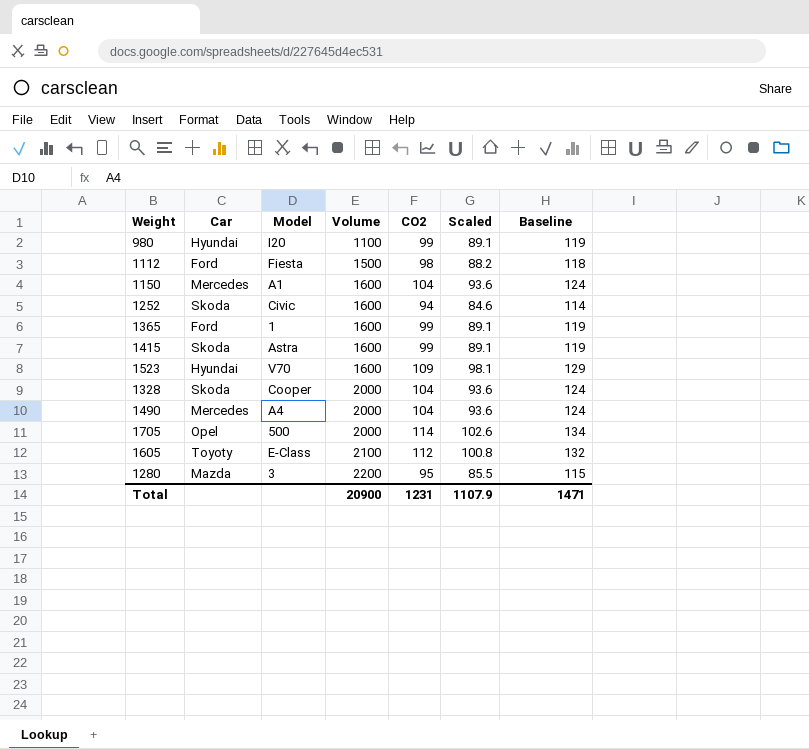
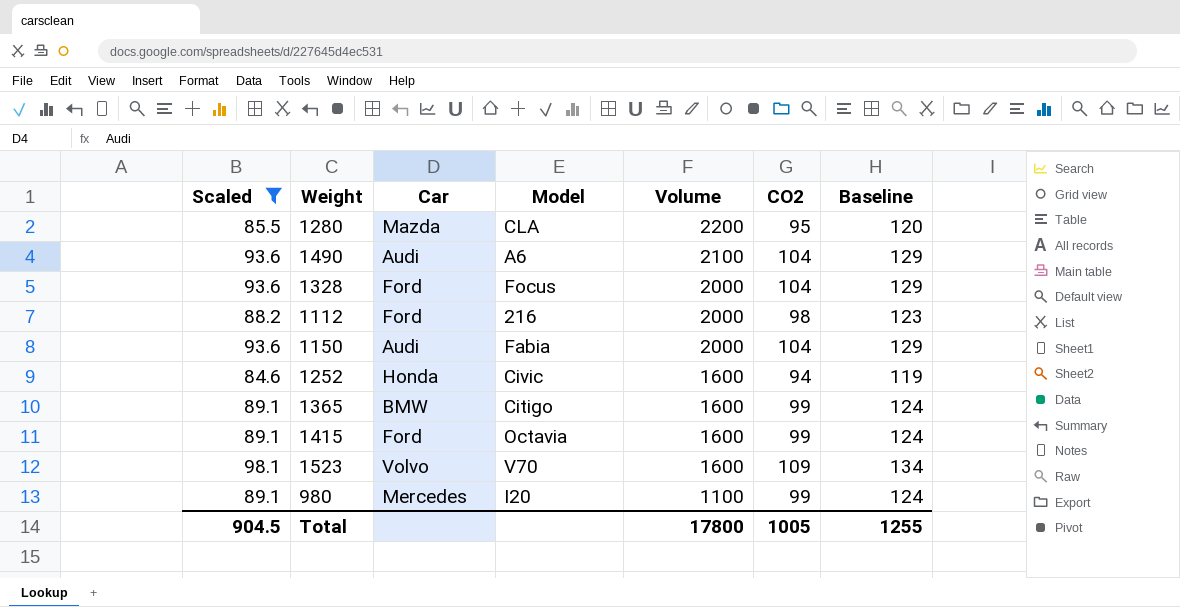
filter: none -> Scaled <= 98.1
row order: Volume ascending -> Volume descending
column Scaled | position: 6 -> 1
column Baseline | formula: [CO2] + 20 -> [CO2] + 25
1280 | Model: 3 -> CLA
1490 | Car: Mercedes -> Audi
1490 | Model: A4 -> A6
1490 | Volume: 2000 -> 2100
1328 | Car: Skoda -> Ford
1328 | Model: Cooper -> Focus
1112 | Model: Fiesta -> 216
1112 | Volume: 1500 -> 2000
1150 | Car: Mercedes -> Audi
1150 | Model: A1 -> Fabia
1150 | Volume: 1600 -> 2000
1252 | Car: Skoda -> Honda
1365 | Car: Ford -> BMW
1365 | Model: 1 -> Citigo
1415 | Car: Skoda -> Ford
1415 | Model: Astra -> Octavia
1523 | Car: Hyundai -> Volvo
980 | Car: Hyundai -> Mercedes
Total | Scaled: 1107.9 -> 904.5
Total | Volume: 20900 -> 17800
Total | CO2: 1231 -> 1005
Total | Baseline: 1471 -> 1255

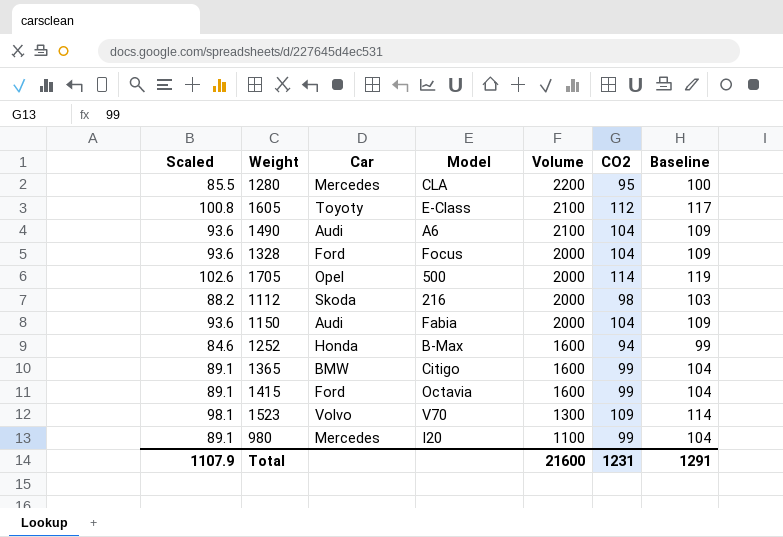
filter: Scaled <= 98.1 -> none
column Baseline | formula: [CO2] + 25 -> [CO2] + 5
1280 | Car: Mazda -> Mercedes
1112 | Car: Ford -> Skoda
1252 | Model: Civic -> B-Max
1523 | Volume: 1600 -> 1300
Total | Scaled: 904.5 -> 1107.9
Total | Volume: 17800 -> 21600
Total | CO2: 1005 -> 1231
Total | Baseline: 1255 -> 1291

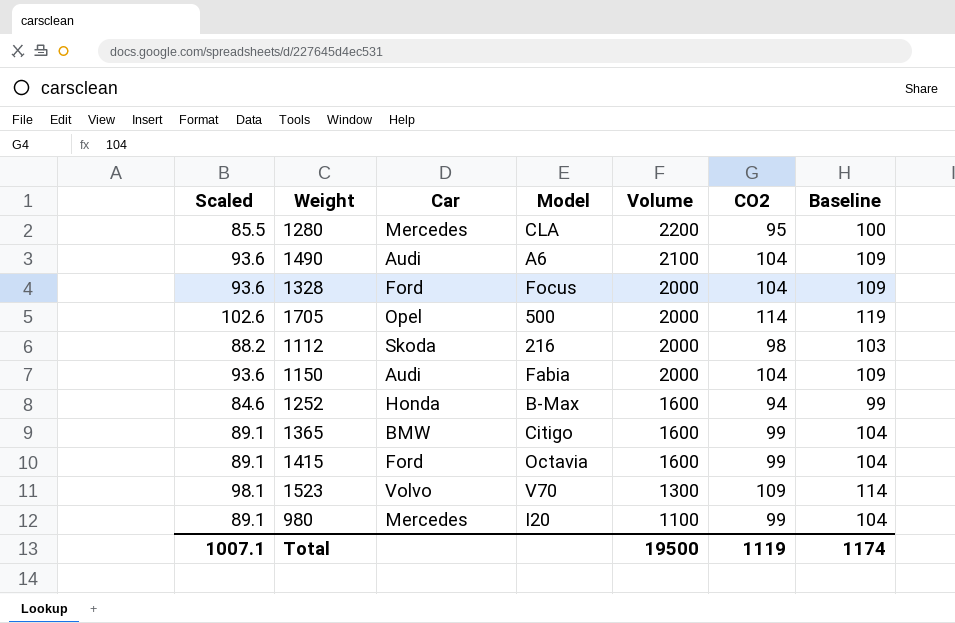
row 1605: 100.8 | Toyoty | E-Class | 2100 | 112 | 117 -> none
Total | Scaled: 1107.9 -> 1007.1
Total | Volume: 21600 -> 19500
Total | CO2: 1231 -> 1119
Total | Baseline: 1291 -> 1174

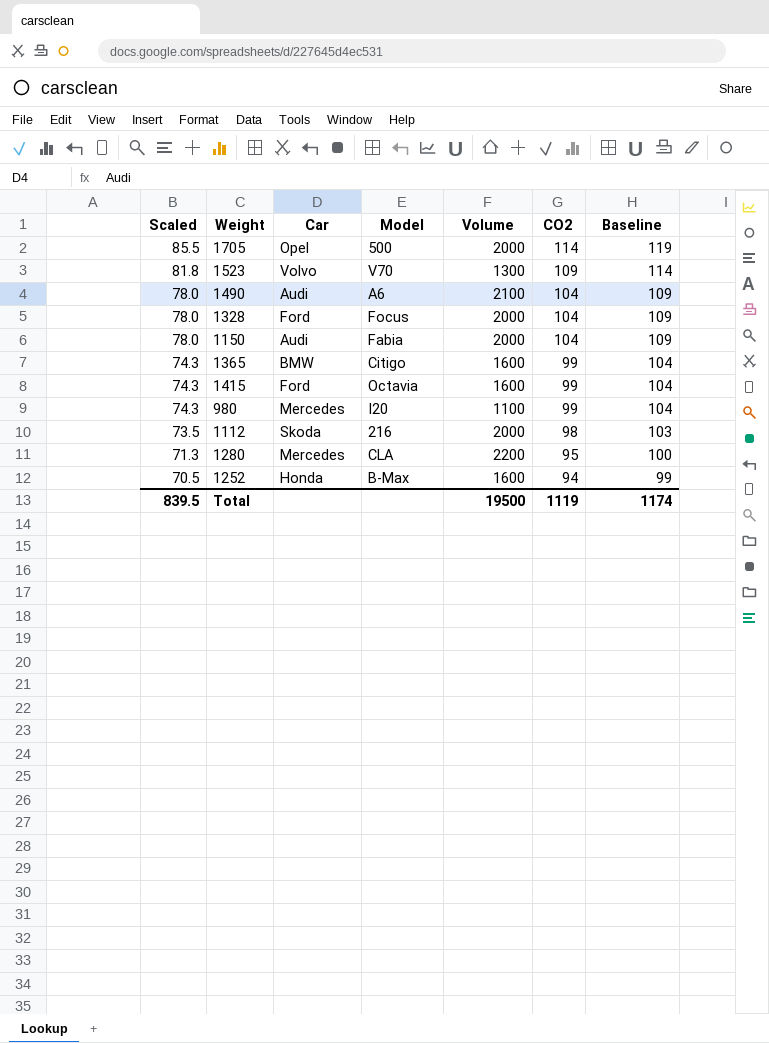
row order: Volume descending -> Scaled descending
column Scaled | formula: [CO2] * 0.9 -> [CO2] * 0.75
Total | Scaled: 1007.1 -> 839.5

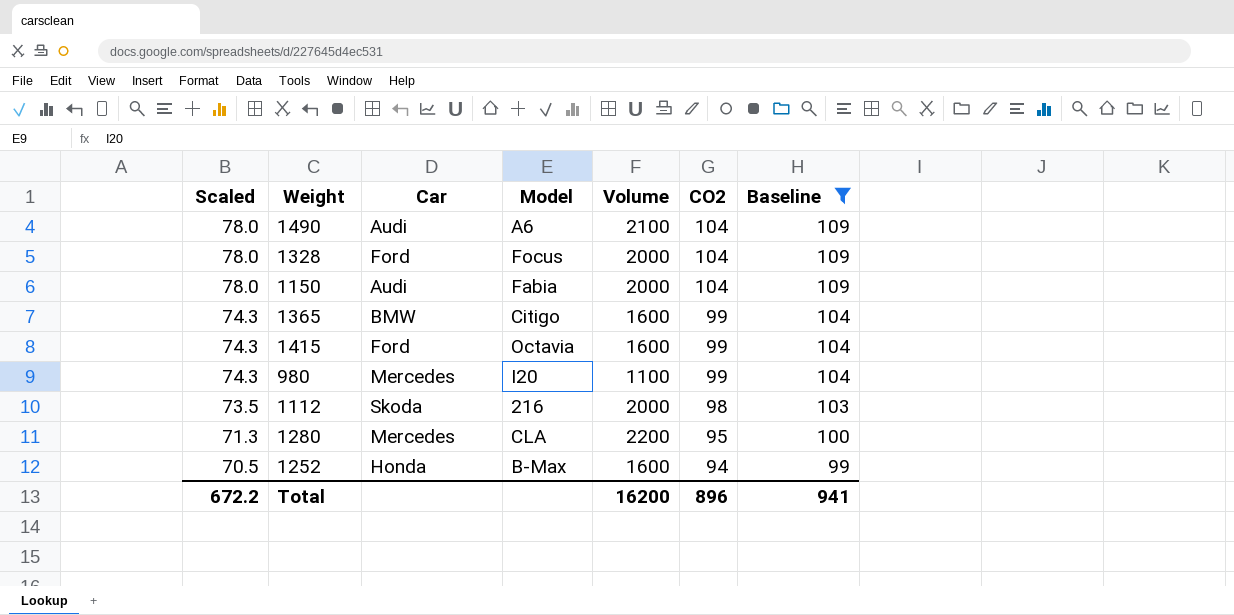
filter: none -> Baseline <= 109
Total | Scaled: 839.5 -> 672.2
Total | Volume: 19500 -> 16200
Total | CO2: 1119 -> 896
Total | Baseline: 1174 -> 941

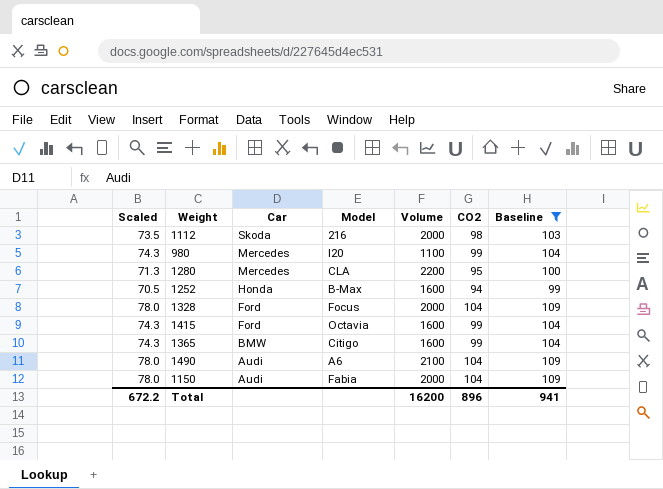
row order: Scaled descending -> Car descending

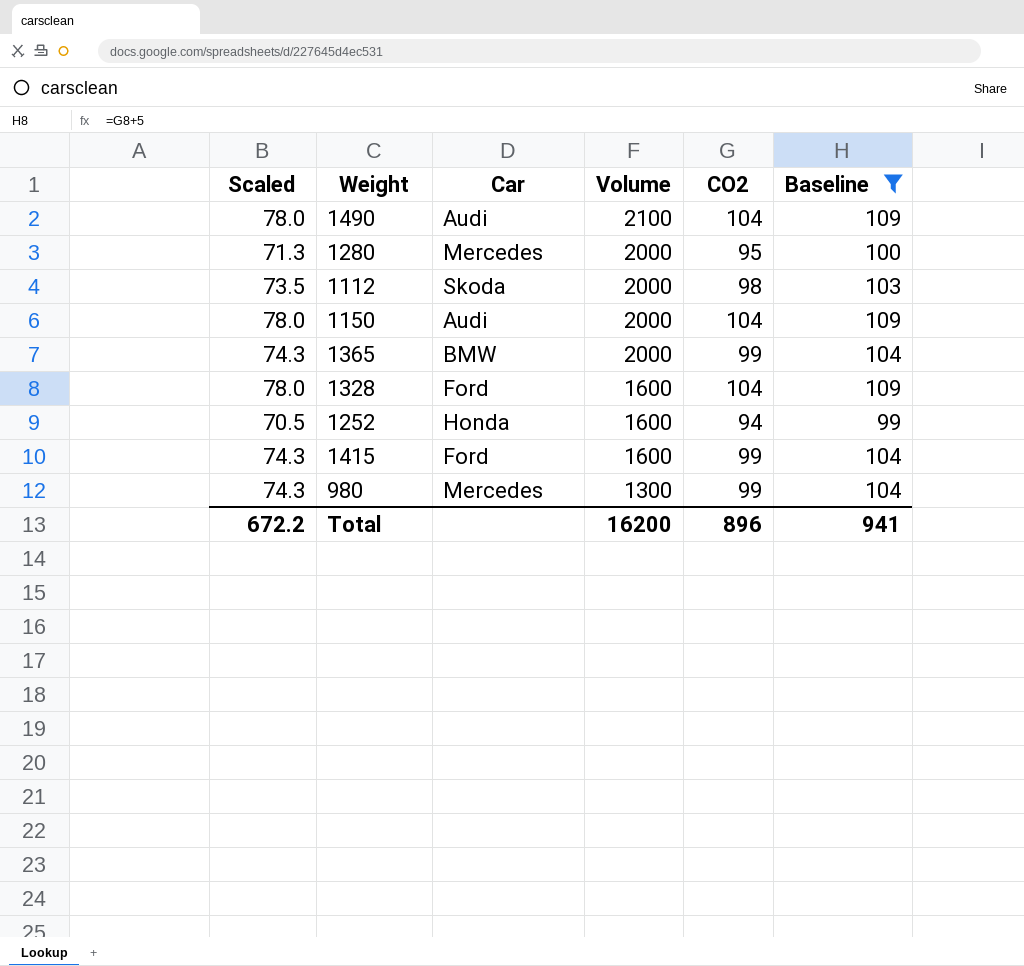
row order: Car descending -> Volume descending
column Model | position: 4 -> none
1280 | Volume: 2200 -> 2000
1365 | Volume: 1600 -> 2000
1328 | Volume: 2000 -> 1600
980 | Volume: 1100 -> 1300

